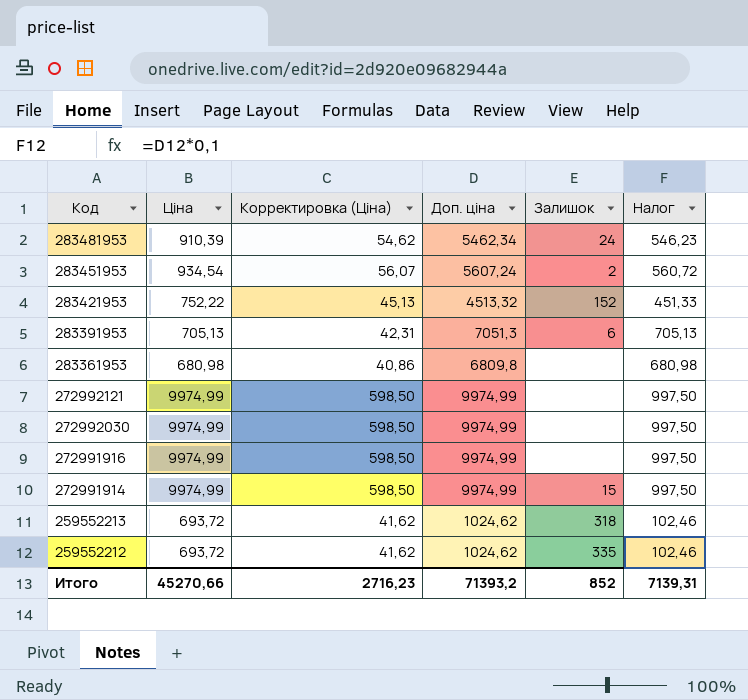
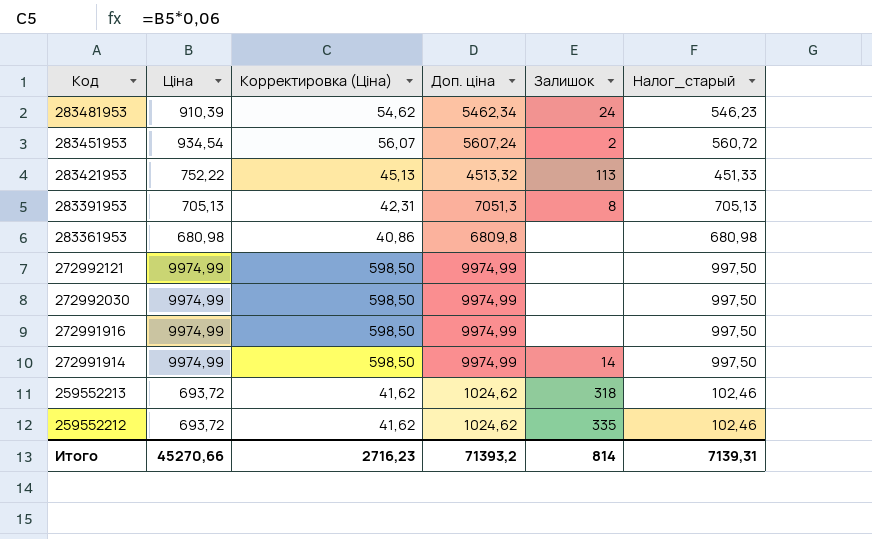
column name: Налог -> Налог_старый
283421953 | Залишок: 152 -> 113
283391953 | Залишок: 6 -> 8
272991914 | Залишок: 15 -> 14
Итого | Залишок: 852 -> 814

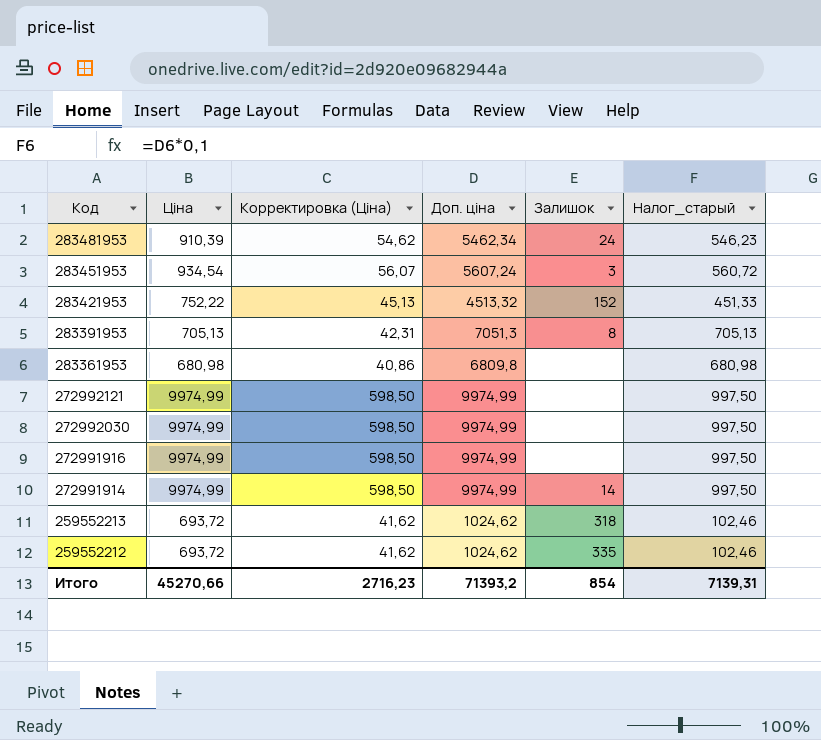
283451953 | Залишок: 2 -> 3
283421953 | Залишок: 113 -> 152
Итого | Залишок: 814 -> 854

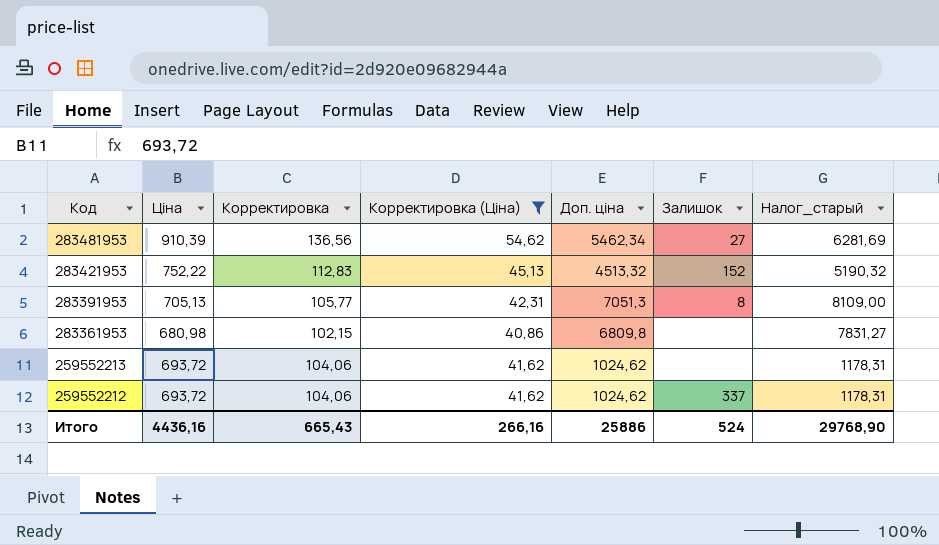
filter: none -> Корректировка (Ціна) <= 54,62
column Корректировка | formula: none -> [Ціна] * 0,15
column Налог_старый | formula: [Доп. ціна] * 0,1 -> [Доп. ціна] * 1,15
283481953 | Залишок: 24 -> 27
259552213 | Залишок: 318 -> none
259552212 | Залишок: 335 -> 337
Итого | Ціна: 45270,66 -> 4436,16
Итого | Корректировка (Ціна): 2716,23 -> 266,16
Итого | Доп. ціна: 71393,2 -> 25886
Итого | Залишок: 854 -> 524
Итого | Налог_старый: 7139,31 -> 29768,90

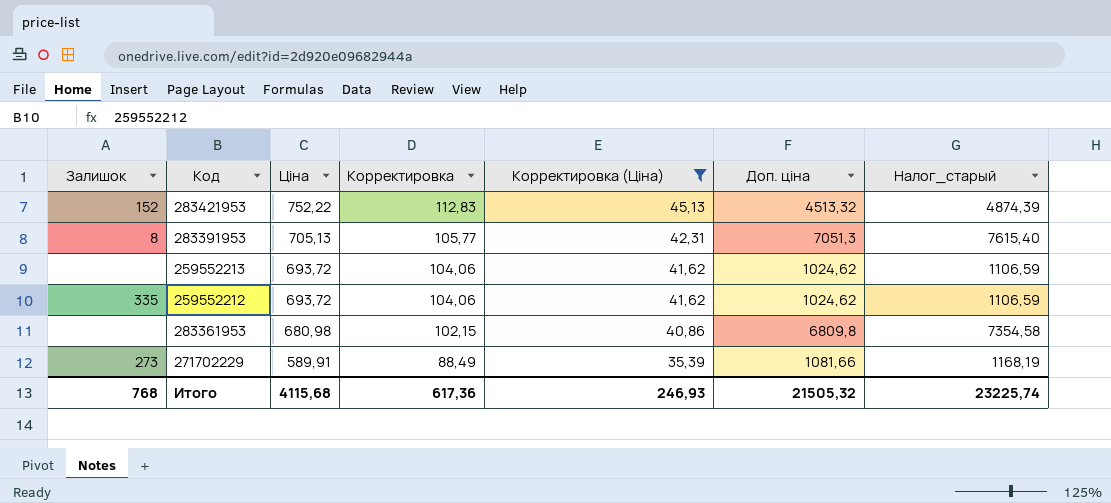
row order: Код descending -> Ціна descending
column Залишок | position: 6 -> 1
column Налог_старый | formula: [Доп. ціна] * 1,15 -> [Доп. ціна] * 1,08
row 283481953: 910,39 | 136,56 | 54,62 | 5462,34 | 27 | 6281,69 -> none
259552212 | Залишок: 337 -> 335
row 271702229: none -> 273 | 589,91 | 88,49 | 35,39 | 1081,66 | 1168,19
Итого | Залишок: 524 -> 768
Итого | Ціна: 4436,16 -> 4115,68
Итого | Корректировка: 665,43 -> 617,36
Итого | Корректировка (Ціна): 266,16 -> 246,93
Итого | Доп. ціна: 25886 -> 21505,32
Итого | Налог_старый: 29768,90 -> 23225,74

